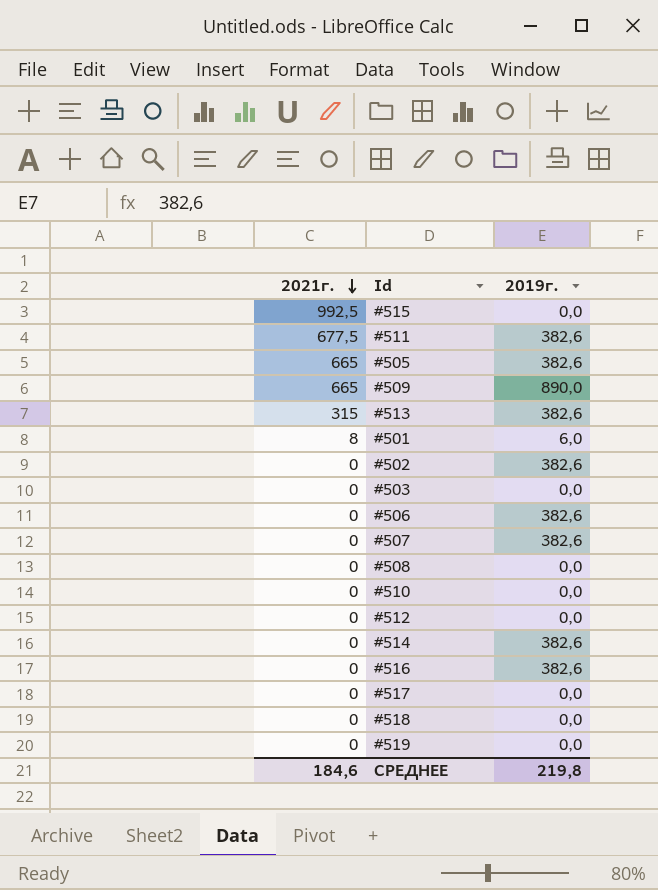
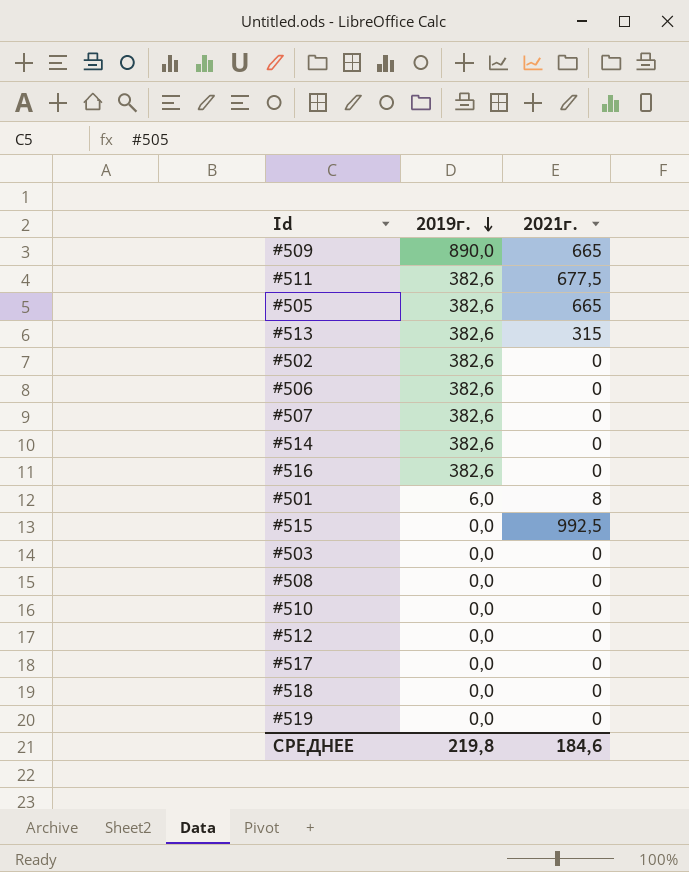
row order: 2021г. descending -> 2019г. descending
column 2021г. | position: 1 -> 3

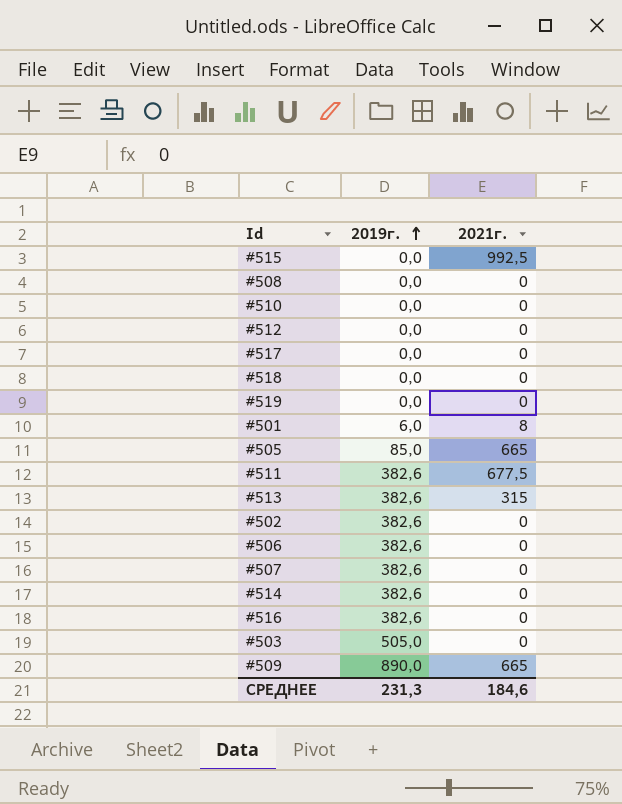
row order: 2019г. descending -> 2019г. ascending
#505 | 2019г.: 382,6 -> 85,0
#503 | 2019г.: 0,0 -> 505,0
СРЕДНЕЕ | 2019г.: 219,8 -> 231,3

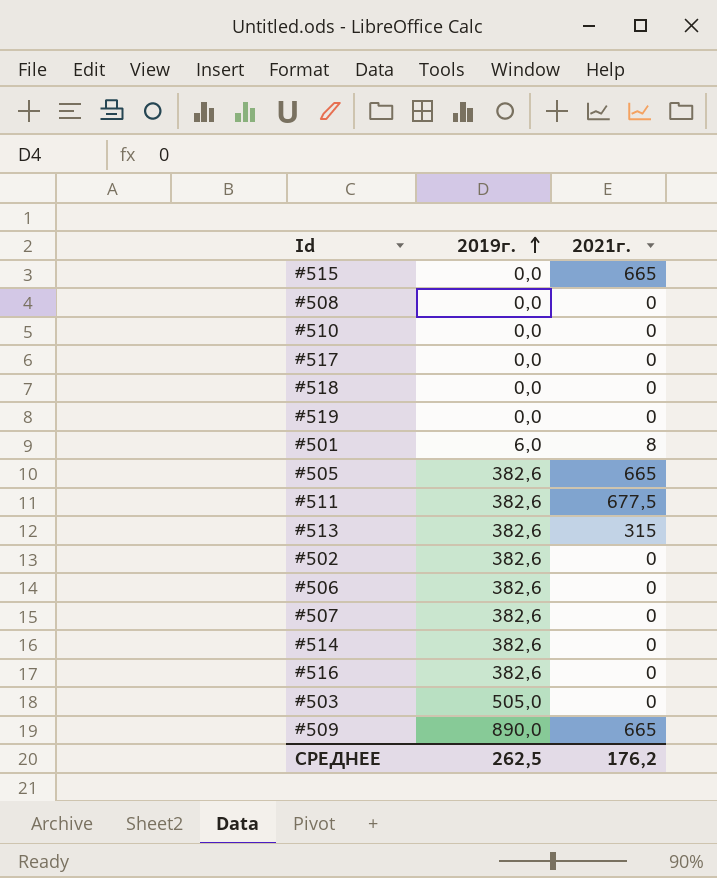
row #512: 0,0 | 0 -> none
#515 | 2021г.: 992,5 -> 665
#505 | 2019г.: 85,0 -> 382,6
СРЕДНЕЕ | 2019г.: 231,3 -> 262,5
СРЕДНЕЕ | 2021г.: 184,6 -> 176,2

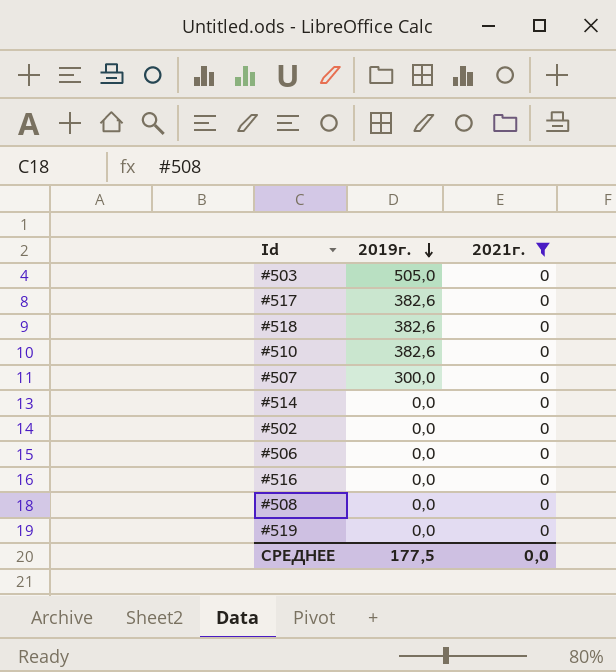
filter: none -> 2021г. = 0
row order: 2019г. ascending -> 2019г. descending
#517 | 2019г.: 0,0 -> 382,6
#518 | 2019г.: 0,0 -> 382,6
#510 | 2019г.: 0,0 -> 382,6
#507 | 2019г.: 382,6 -> 300,0
#514 | 2019г.: 382,6 -> 0,0
#502 | 2019г.: 382,6 -> 0,0
#506 | 2019г.: 382,6 -> 0,0
#516 | 2019г.: 382,6 -> 0,0
СРЕДНЕЕ | 2019г.: 262,5 -> 177,5
СРЕДНЕЕ | 2021г.: 176,2 -> 0,0

